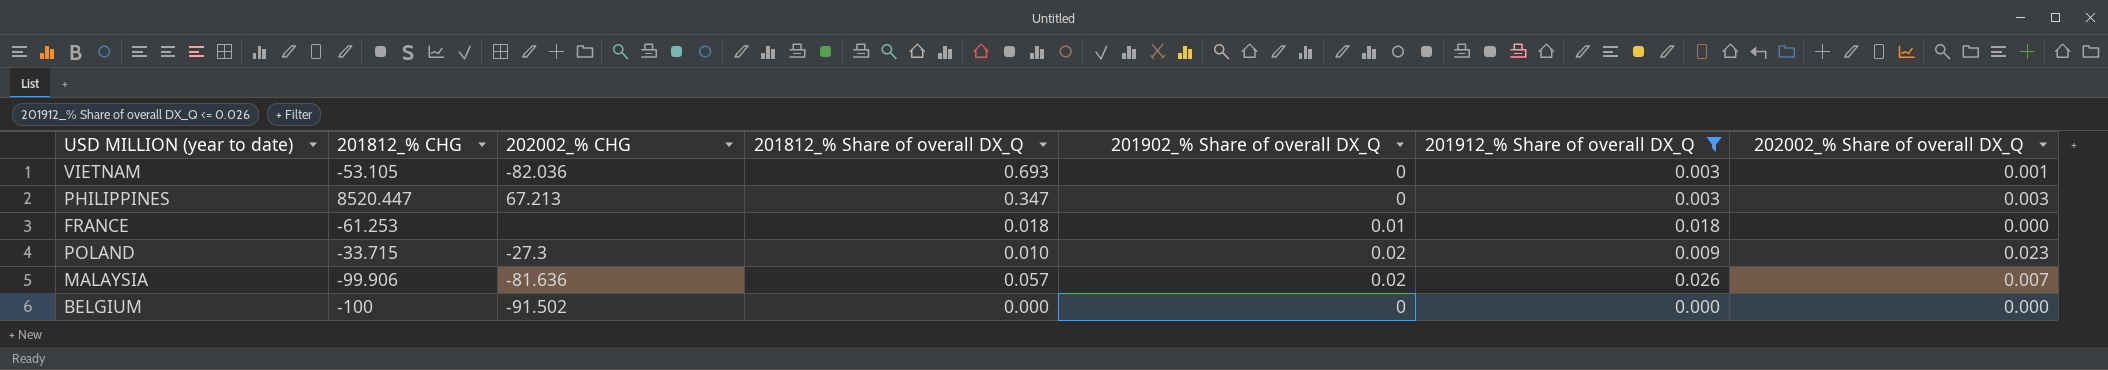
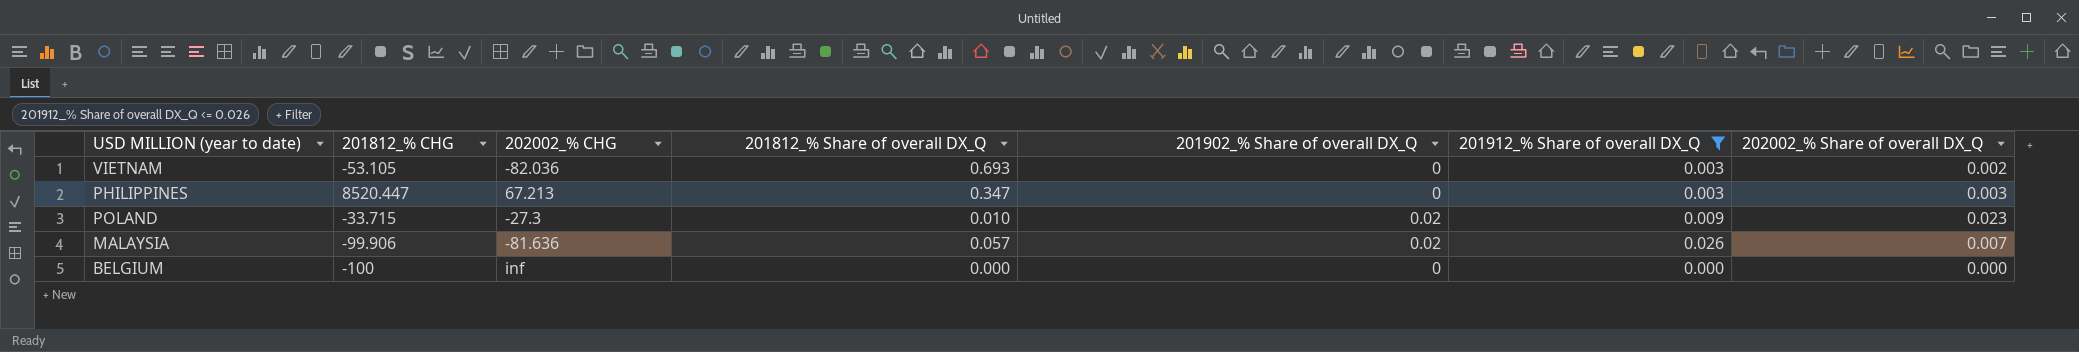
row FRANCE: -61.253 | none | 0.018 | 0.01 | 0.018 | 0.000 -> none
VIETNAM | 202002_% Share of overall DX_Q: 0.001 -> 0.002
BELGIUM | 202002_% CHG: -91.502 -> inf

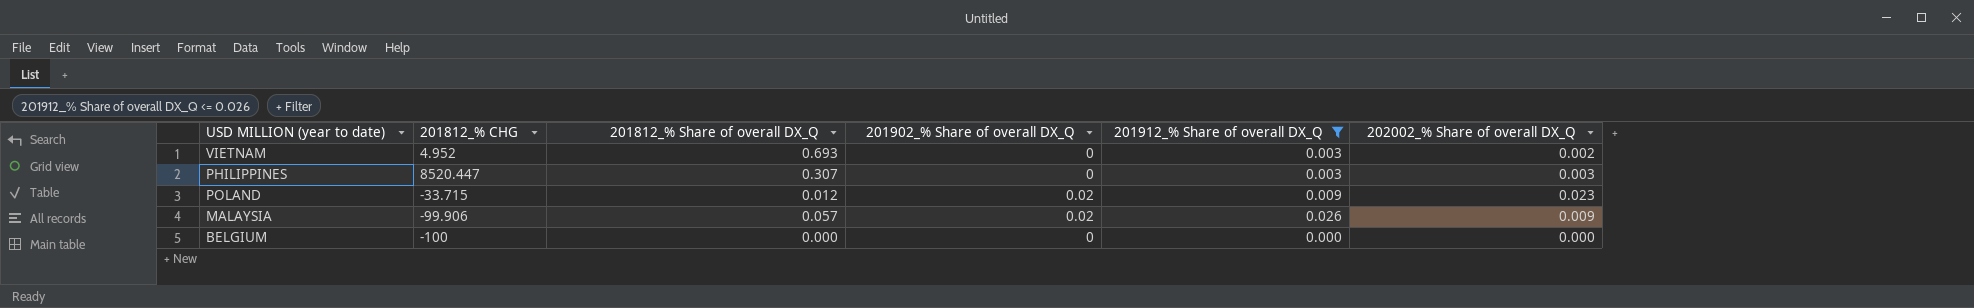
column 202002_% CHG | position: 3 -> none
VIETNAM | 201812_% CHG: -53.105 -> 4.952
PHILIPPINES | 201812_% Share of overall DX_Q: 0.347 -> 0.307
POLAND | 201812_% Share of overall DX_Q: 0.010 -> 0.012
MALAYSIA | 202002_% Share of overall DX_Q: 0.007 -> 0.009

